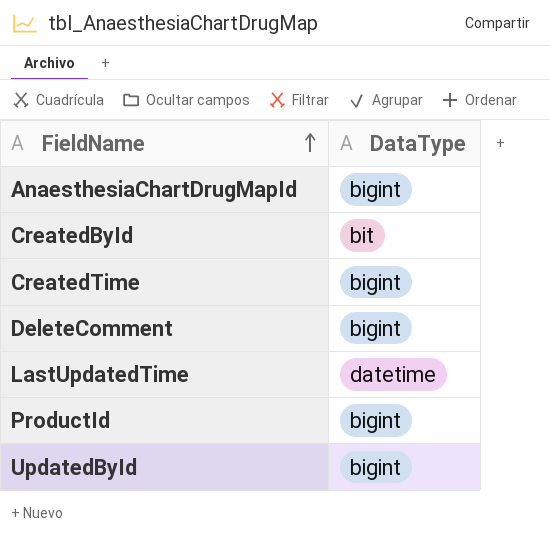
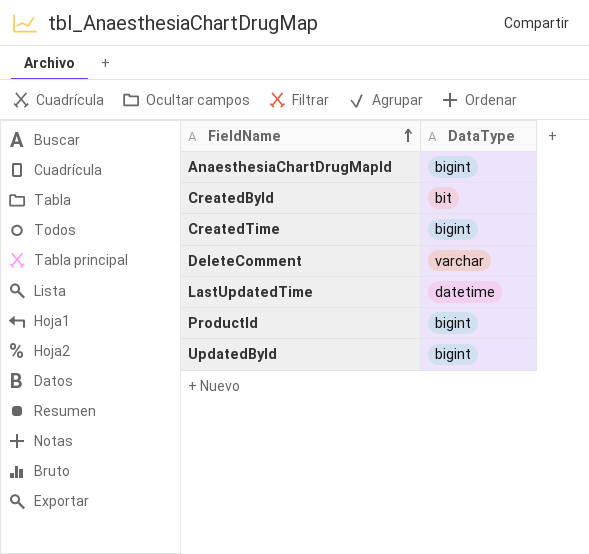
DeleteComment | DataType: bigint -> varchar

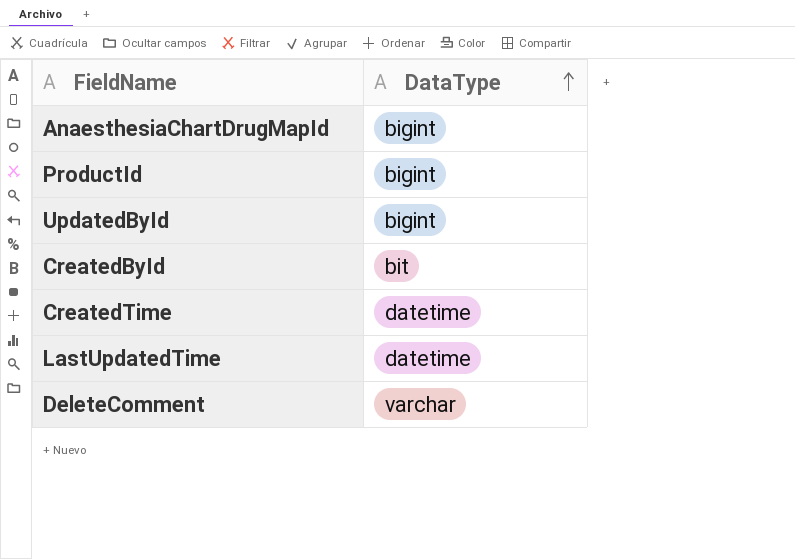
row order: FieldName ascending -> DataType ascending
CreatedTime | DataType: bigint -> datetime

